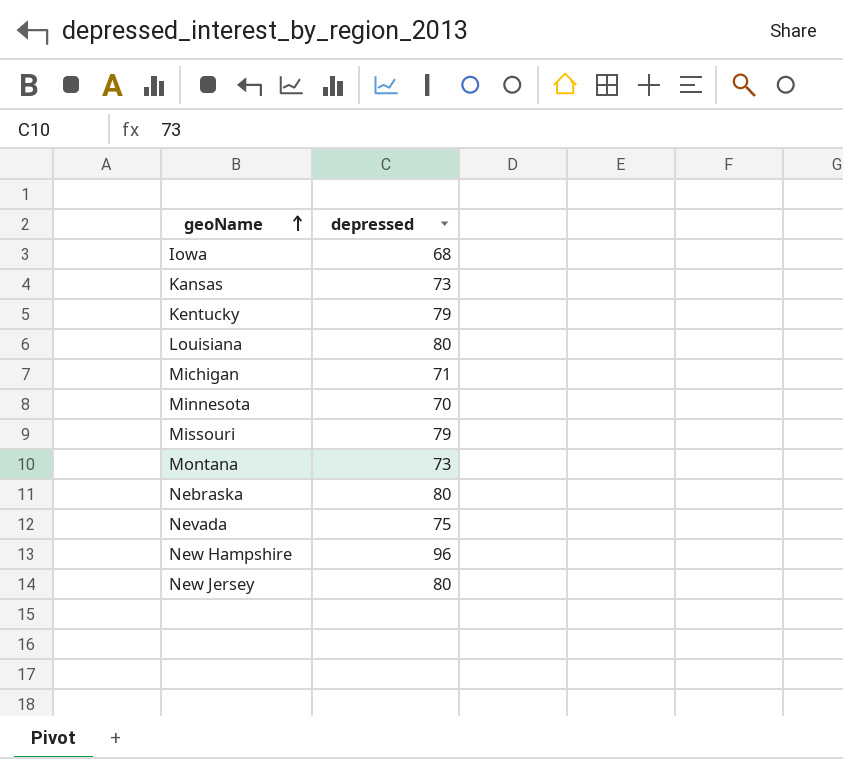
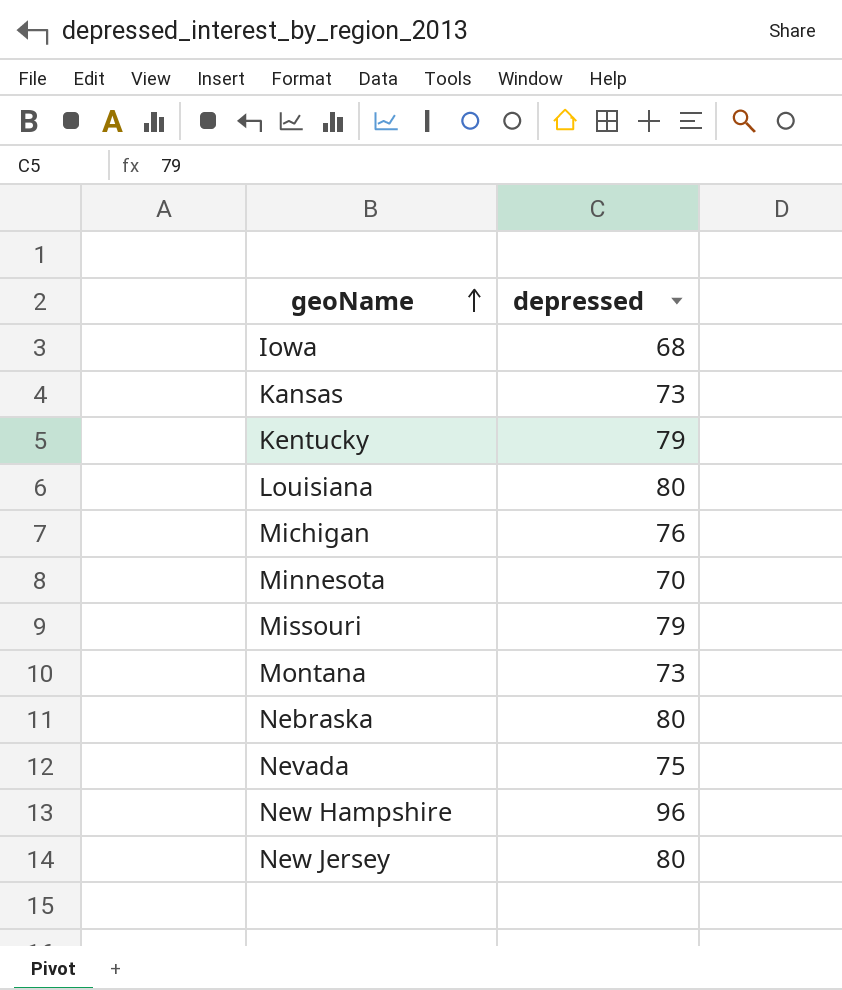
Michigan | depressed: 71 -> 76

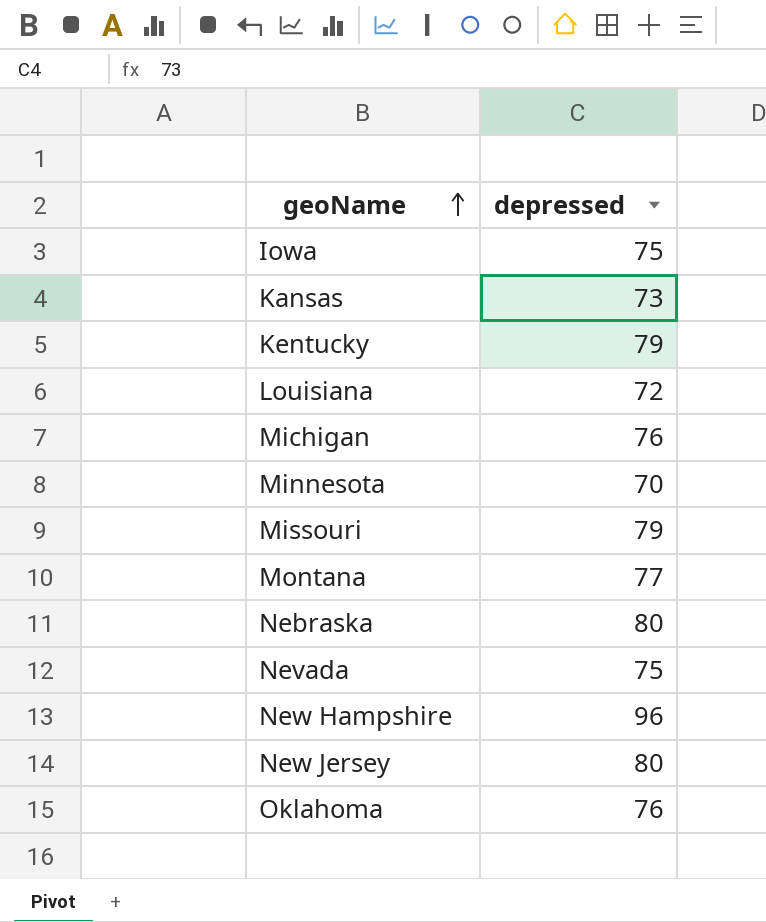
Iowa | depressed: 68 -> 75
Louisiana | depressed: 80 -> 72
Montana | depressed: 73 -> 77
row Oklahoma: none -> 76

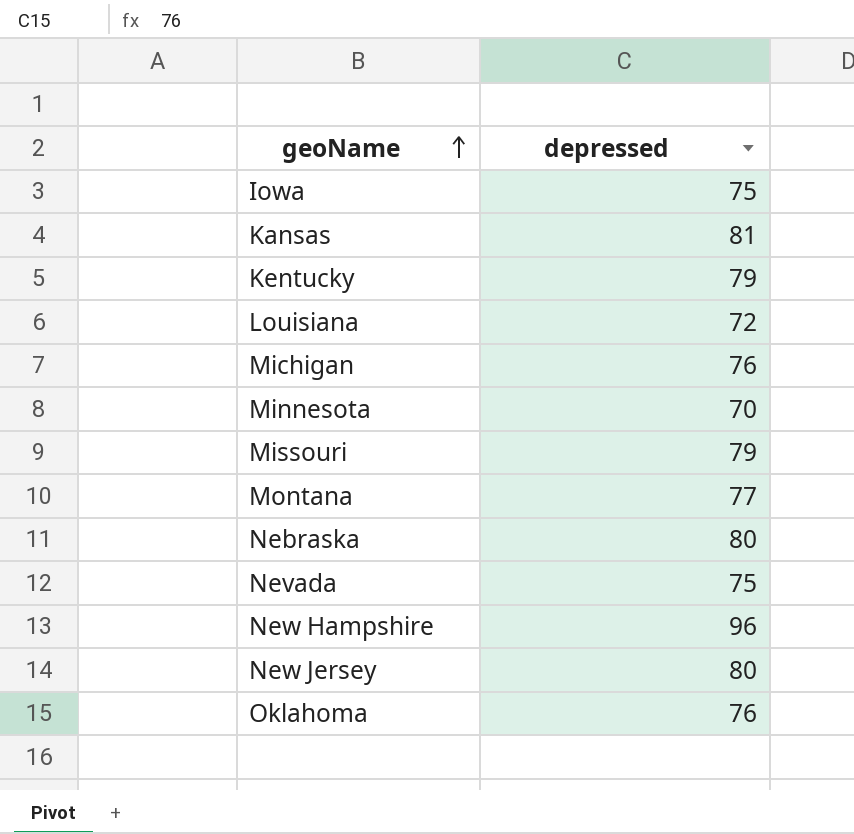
Kansas | depressed: 73 -> 81

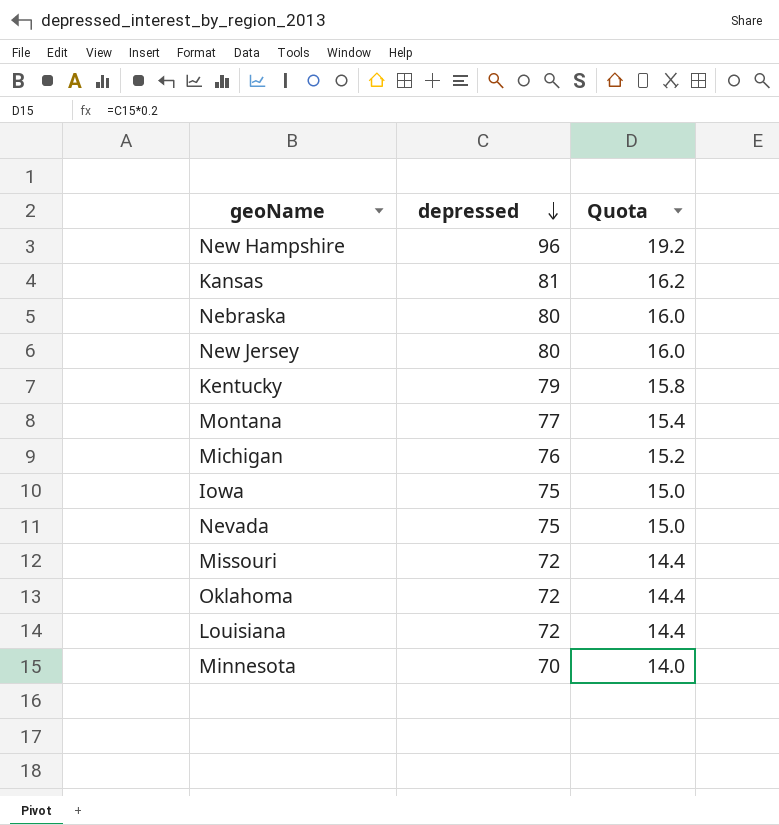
row order: geoName ascending -> depressed descending
column Quota | formula: none -> [depressed] * 0.2
Missouri | depressed: 79 -> 72
Oklahoma | depressed: 76 -> 72

